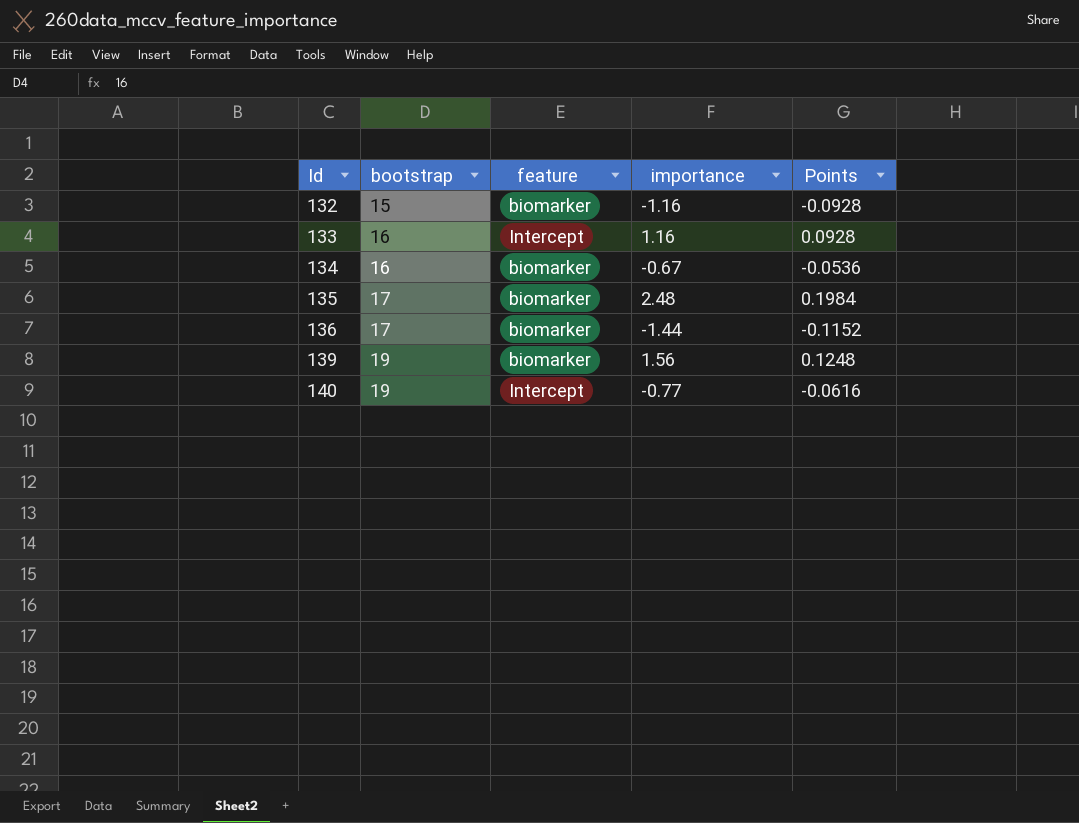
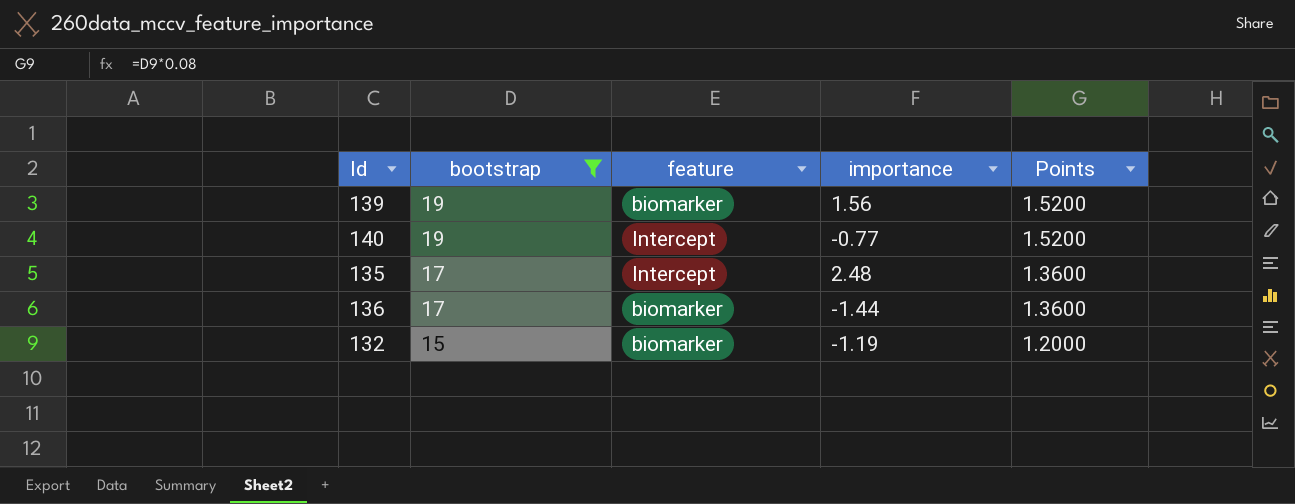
filter: none -> bootstrap != 16
row order: Id ascending -> bootstrap descending
column Points | formula: [importance] * 0.08 -> [bootstrap] * 0.08
135 | feature: biomarker -> Intercept
132 | importance: -1.16 -> -1.19

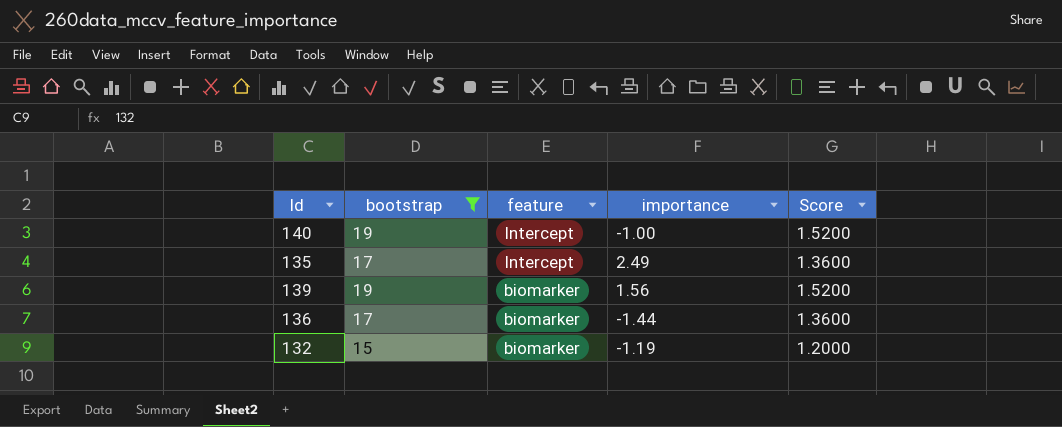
row order: bootstrap descending -> feature descending
column name: Points -> Score
140 | importance: -0.77 -> -1.00
135 | importance: 2.48 -> 2.49

